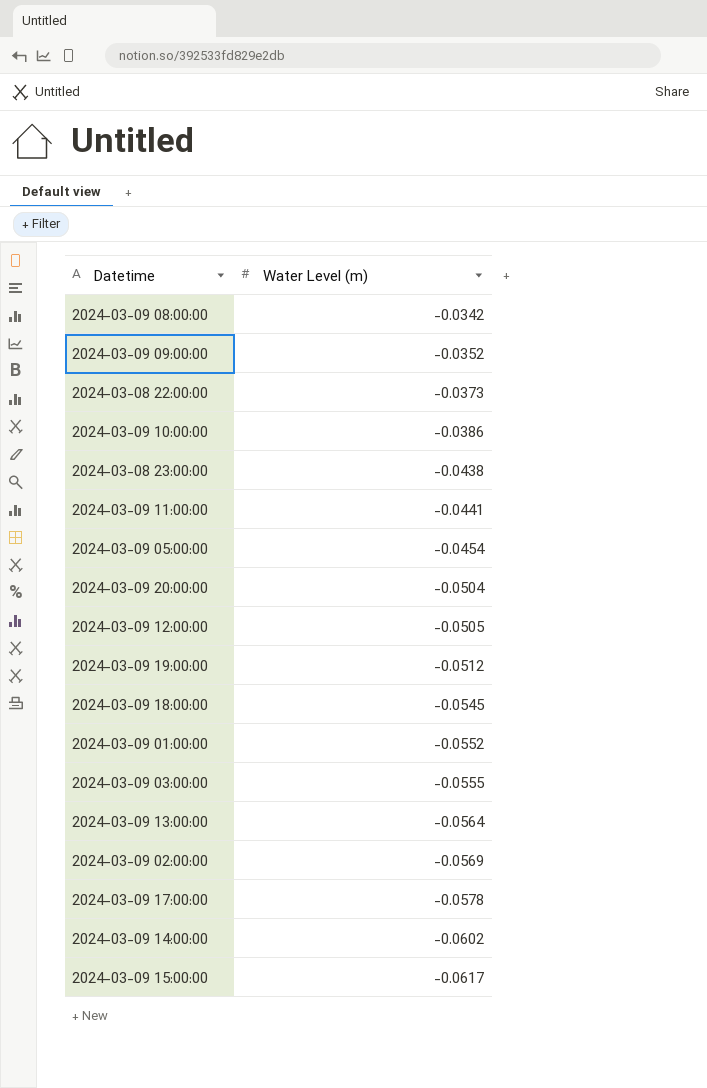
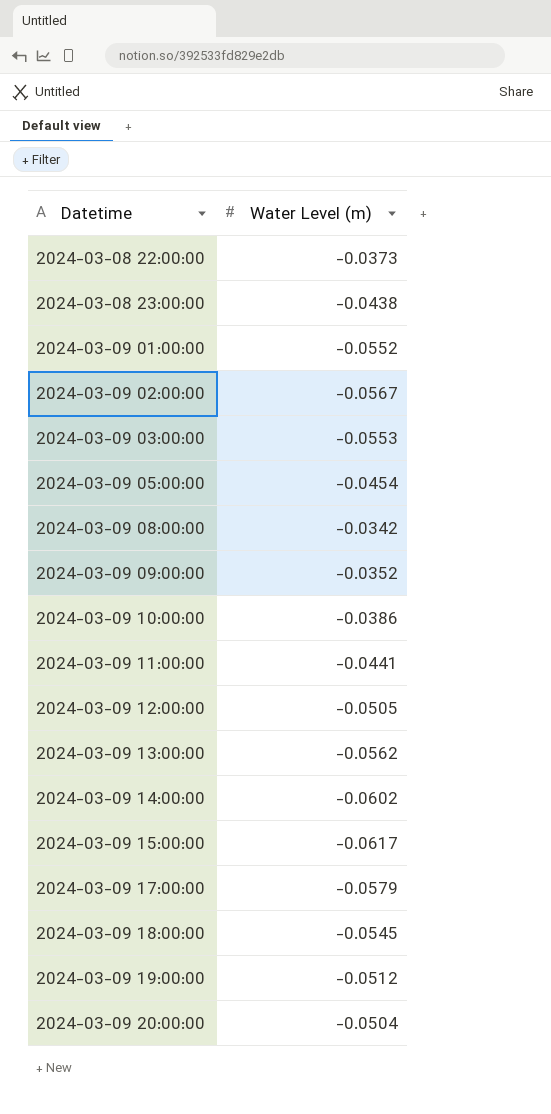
row order: Water Level (m) descending -> Datetime ascending
2024-03-09 02:00:00 | Water Level (m): -0.0569 -> -0.0567
2024-03-09 03:00:00 | Water Level (m): -0.0555 -> -0.0553
2024-03-09 13:00:00 | Water Level (m): -0.0564 -> -0.0562
2024-03-09 17:00:00 | Water Level (m): -0.0578 -> -0.0579

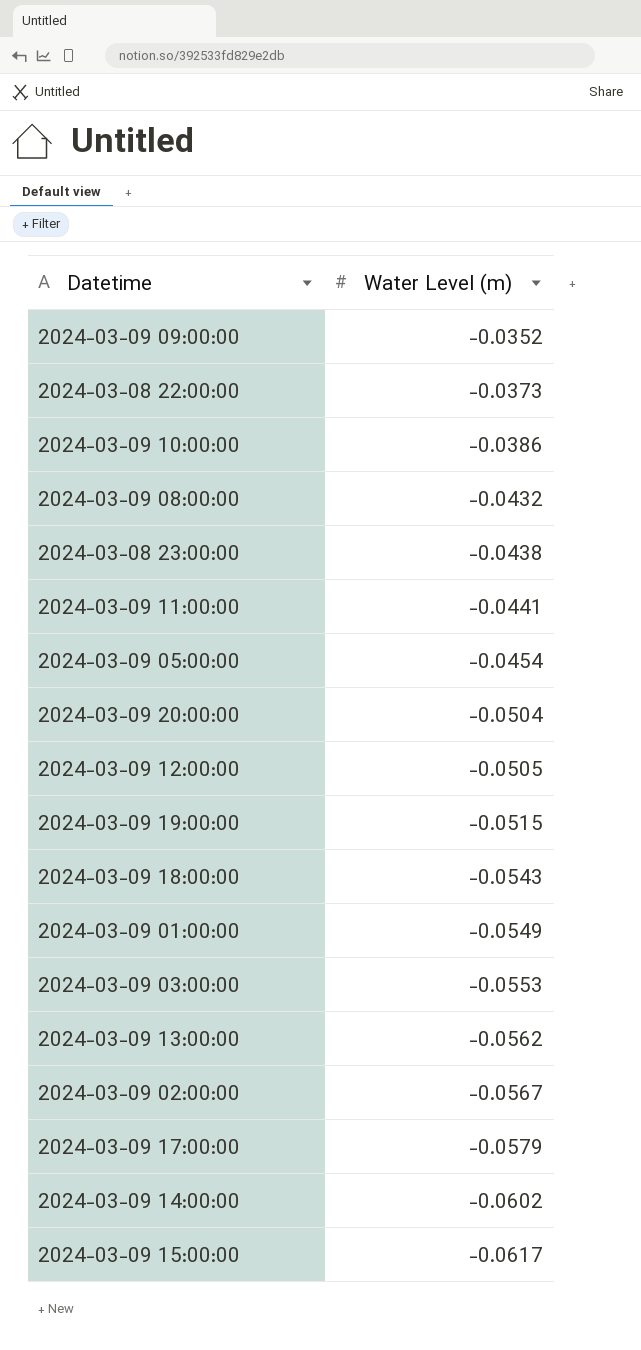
row order: Datetime ascending -> Water Level (m) descending
2024-03-09 08:00:00 | Water Level (m): -0.0342 -> -0.0432
2024-03-09 19:00:00 | Water Level (m): -0.0512 -> -0.0515
2024-03-09 18:00:00 | Water Level (m): -0.0545 -> -0.0543
2024-03-09 01:00:00 | Water Level (m): -0.0552 -> -0.0549

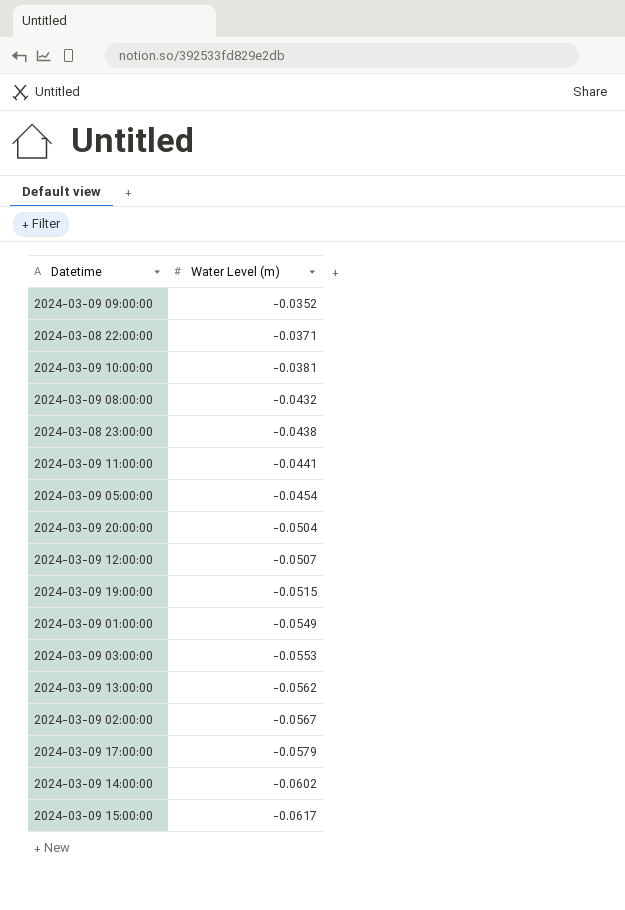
row 2024-03-09 18:00:00: -0.0543 -> none
2024-03-08 22:00:00 | Water Level (m): -0.0373 -> -0.0371
2024-03-09 10:00:00 | Water Level (m): -0.0386 -> -0.0381
2024-03-09 12:00:00 | Water Level (m): -0.0505 -> -0.0507

